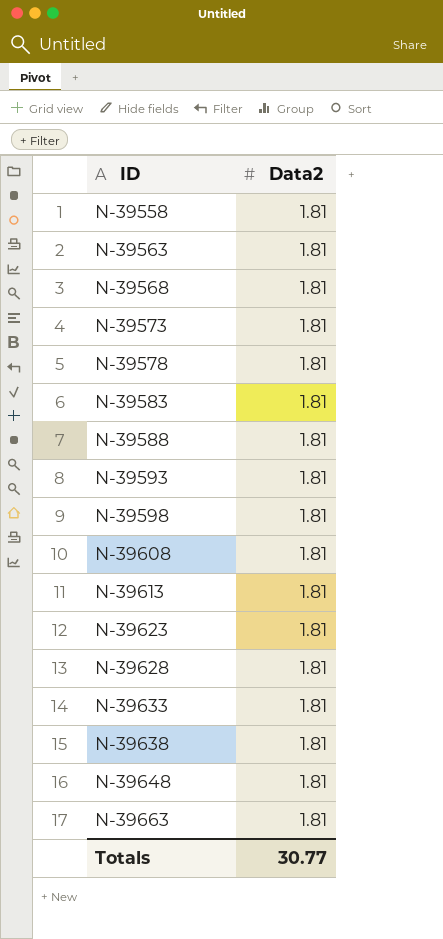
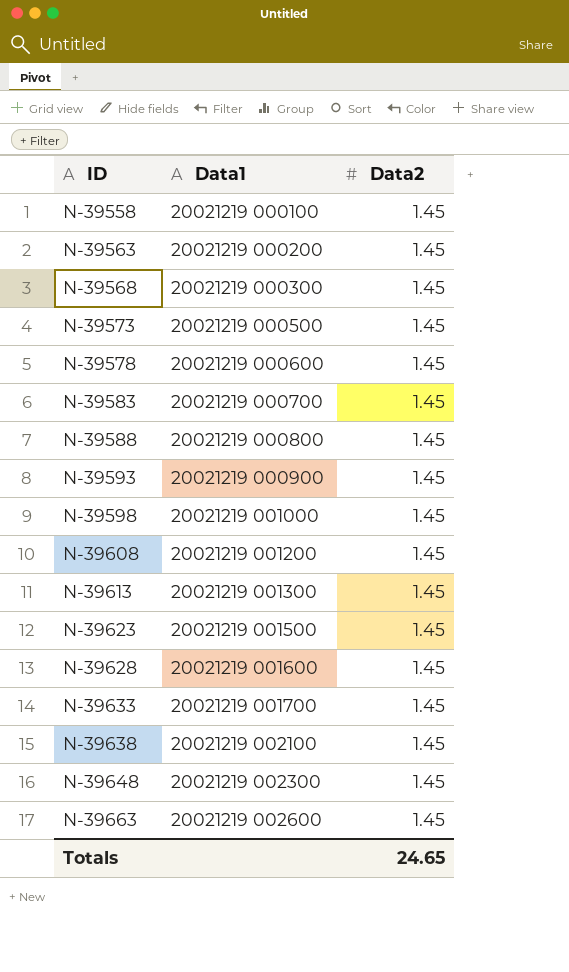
column Data1 | position: none -> 2
N-39558 | Data2: 1.81 -> 1.45
N-39563 | Data2: 1.81 -> 1.45
N-39568 | Data2: 1.81 -> 1.45
N-39573 | Data2: 1.81 -> 1.45
N-39578 | Data2: 1.81 -> 1.45
N-39583 | Data2: 1.81 -> 1.45
N-39588 | Data2: 1.81 -> 1.45
N-39593 | Data2: 1.81 -> 1.45
N-39598 | Data2: 1.81 -> 1.45
N-39608 | Data2: 1.81 -> 1.45
N-39613 | Data2: 1.81 -> 1.45
N-39623 | Data2: 1.81 -> 1.45
N-39628 | Data2: 1.81 -> 1.45
N-39633 | Data2: 1.81 -> 1.45
N-39638 | Data2: 1.81 -> 1.45
N-39648 | Data2: 1.81 -> 1.45
N-39663 | Data2: 1.81 -> 1.45
Totals | Data2: 30.77 -> 24.65

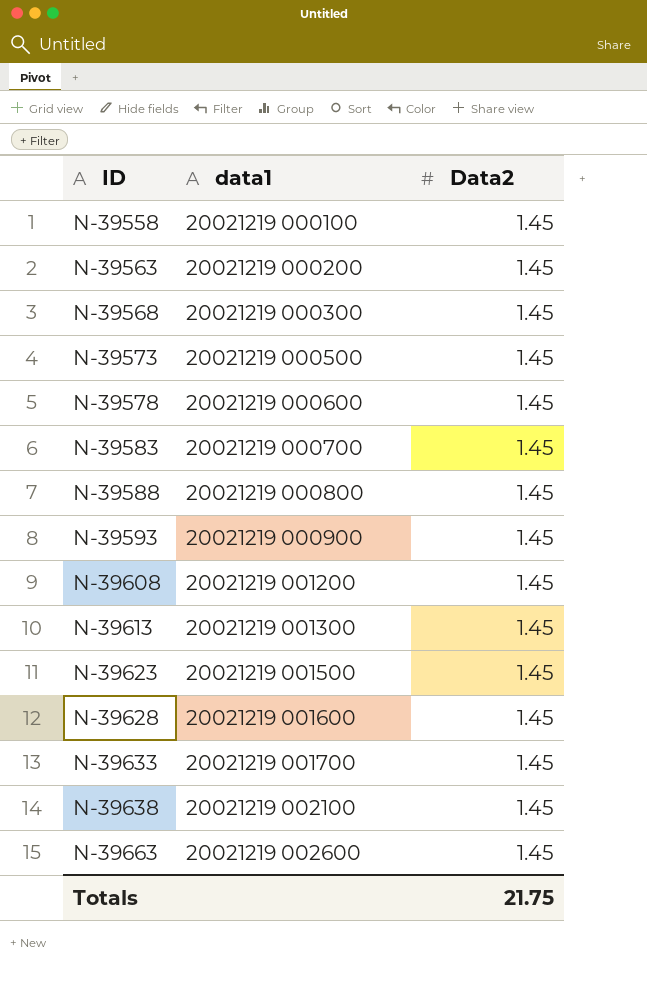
column name: Data1 -> data1
row N-39598: 20021219 001000 | 1.45 -> none
row N-39648: 20021219 002300 | 1.45 -> none
Totals | Data2: 24.65 -> 21.75

